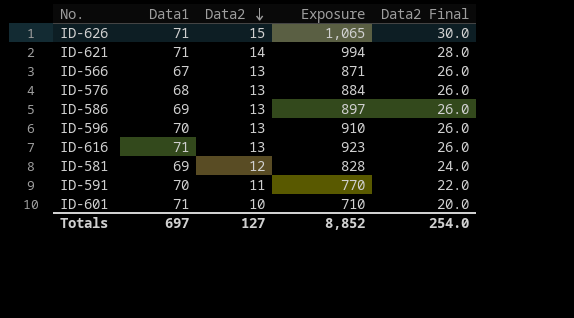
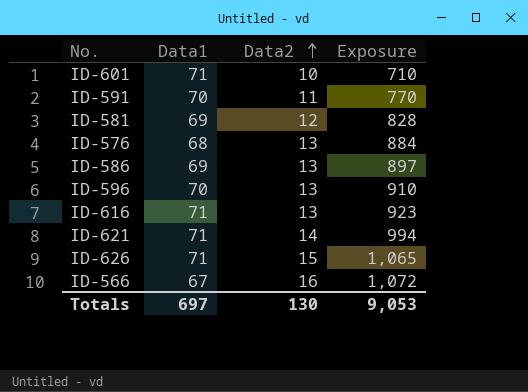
row order: Data2 descending -> Data2 ascending
column Data2 Final | formula: [Data2] * 2 -> none
ID-566 | Data2: 13 -> 16
ID-566 | Exposure: 871 -> 1,072
Totals | Data2: 127 -> 130
Totals | Exposure: 8,852 -> 9,053

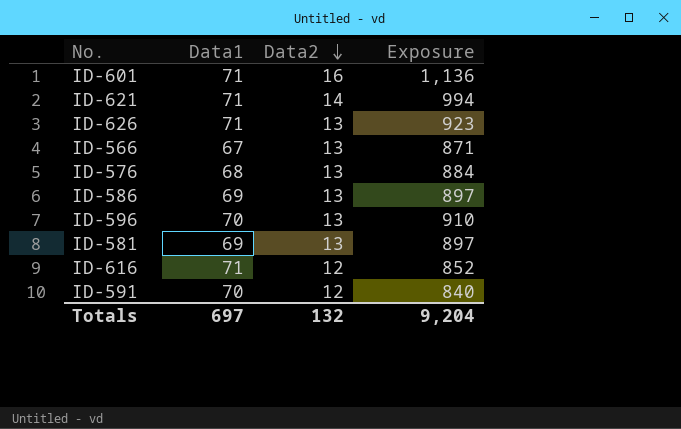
row order: Data2 ascending -> Data2 descending
ID-601 | Data2: 10 -> 16
ID-601 | Exposure: 710 -> 1,136
ID-626 | Data2: 15 -> 13
ID-626 | Exposure: 1,065 -> 923
ID-566 | Data2: 16 -> 13
ID-566 | Exposure: 1,072 -> 871
ID-581 | Data2: 12 -> 13
ID-581 | Exposure: 828 -> 897
ID-616 | Data2: 13 -> 12
ID-616 | Exposure: 923 -> 852
ID-591 | Data2: 11 -> 12
ID-591 | Exposure: 770 -> 840
Totals | Data2: 130 -> 132
Totals | Exposure: 9,053 -> 9,204

